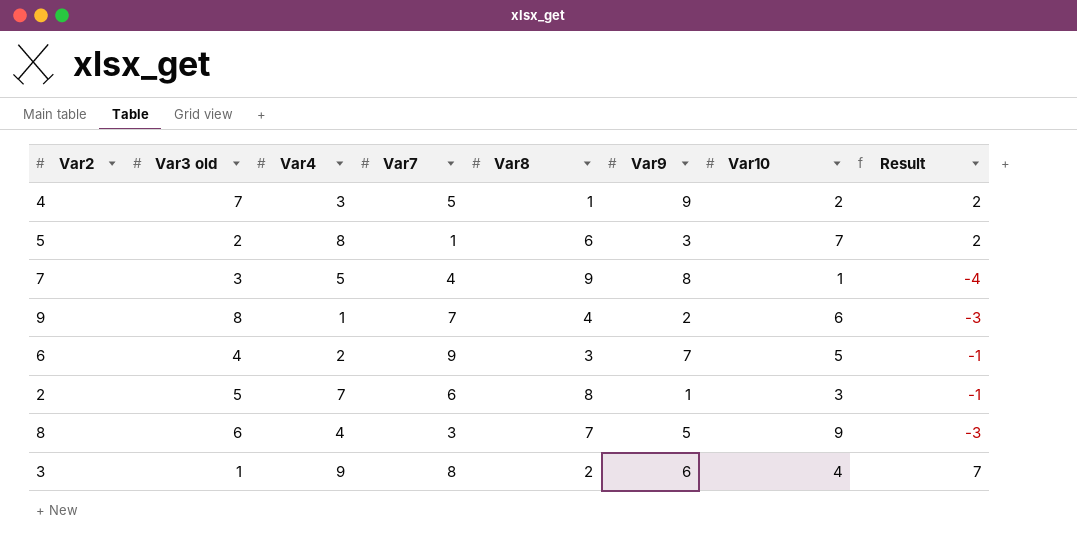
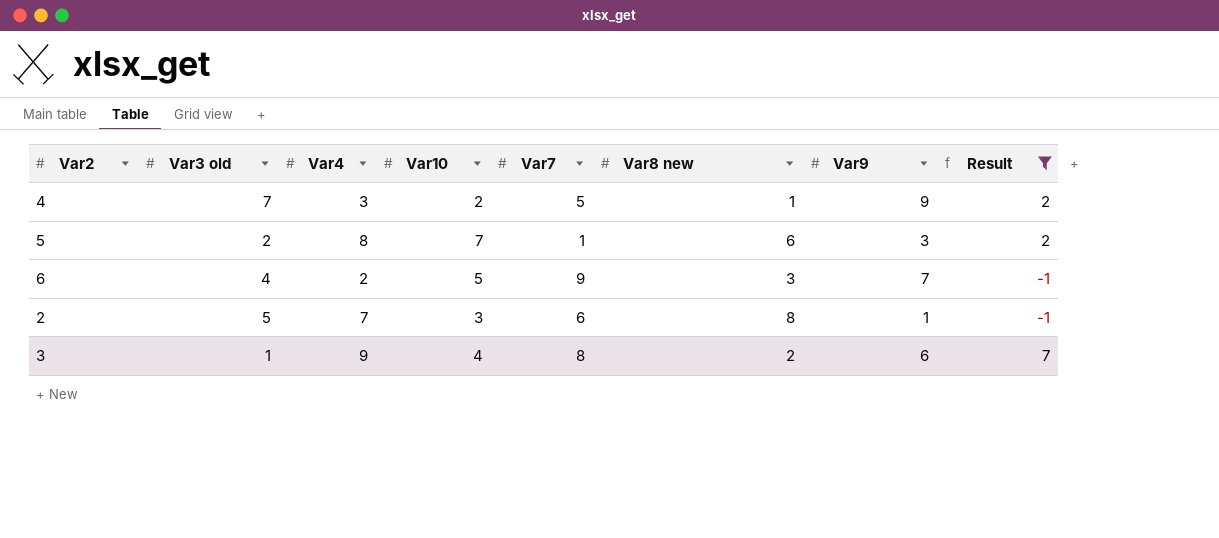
filter: none -> Result >= -1
column Var10 | position: 7 -> 4
column name: Var8 -> Var8 new

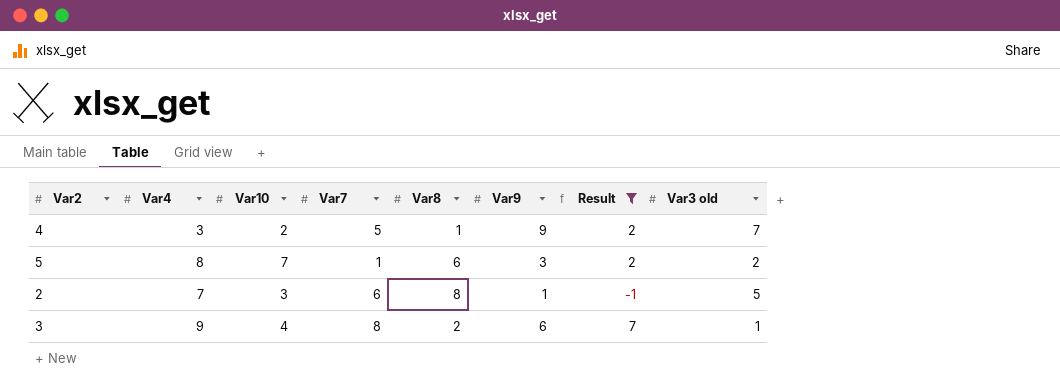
column name: Var8 new -> Var8
column Var3 old | position: 2 -> 8
row 6: 4 | 2 | 5 | 9 | 3 | 7 | -1 -> none

